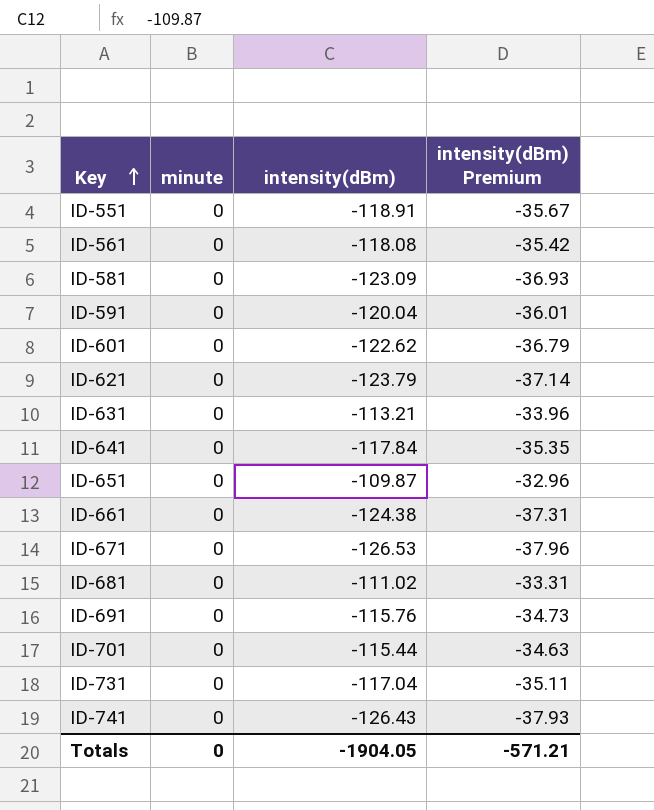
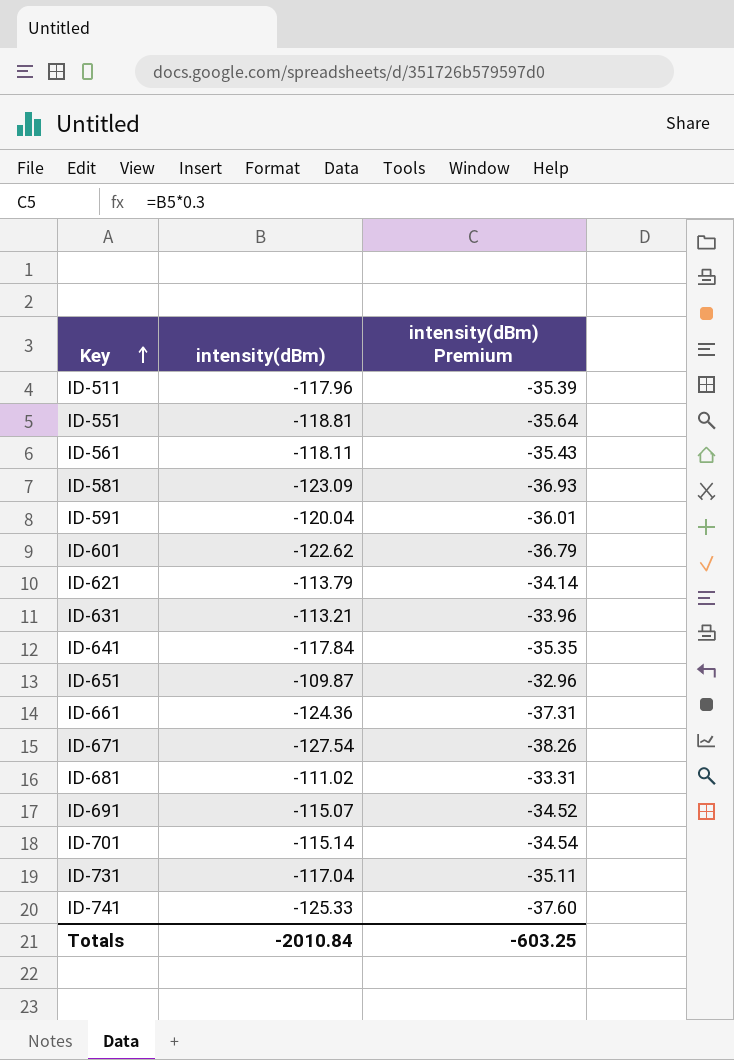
column minute | position: 2 -> none
row ID-511: none -> -117.96 | -35.39
ID-551 | intensity(dBm): -118.91 -> -118.81
ID-551 | intensity(dBm) Premium: -35.67 -> -35.64
ID-561 | intensity(dBm): -118.08 -> -118.11
ID-561 | intensity(dBm) Premium: -35.42 -> -35.43
ID-621 | intensity(dBm): -123.79 -> -113.79
ID-621 | intensity(dBm) Premium: -37.14 -> -34.14
ID-661 | intensity(dBm): -124.38 -> -124.36
ID-671 | intensity(dBm): -126.53 -> -127.54
ID-671 | intensity(dBm) Premium: -37.96 -> -38.26
ID-691 | intensity(dBm): -115.76 -> -115.07
ID-691 | intensity(dBm) Premium: -34.73 -> -34.52
ID-701 | intensity(dBm): -115.44 -> -115.14
ID-701 | intensity(dBm) Premium: -34.63 -> -34.54
ID-741 | intensity(dBm): -126.43 -> -125.33
ID-741 | intensity(dBm) Premium: -37.93 -> -37.60
Totals | intensity(dBm): -1904.05 -> -2010.84
Totals | intensity(dBm) Premium: -571.21 -> -603.25

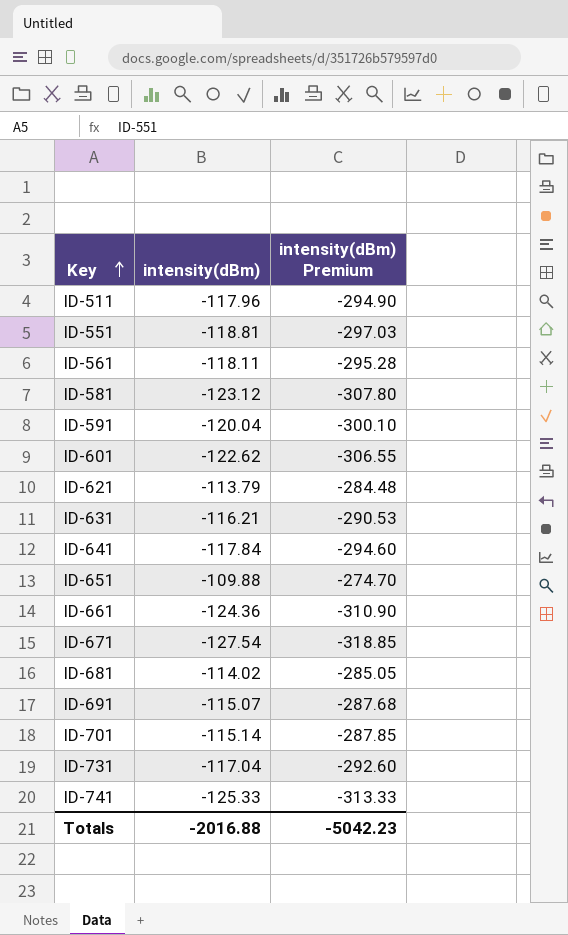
column intensity(dBm) Premium | formula: [intensity(dBm)] * 0.3 -> [intensity(dBm)] * 2.5
ID-581 | intensity(dBm): -123.09 -> -123.12
ID-631 | intensity(dBm): -113.21 -> -116.21
ID-651 | intensity(dBm): -109.87 -> -109.88
ID-681 | intensity(dBm): -111.02 -> -114.02
Totals | intensity(dBm): -2010.84 -> -2016.88
Totals | intensity(dBm) Premium: -603.25 -> -5042.23

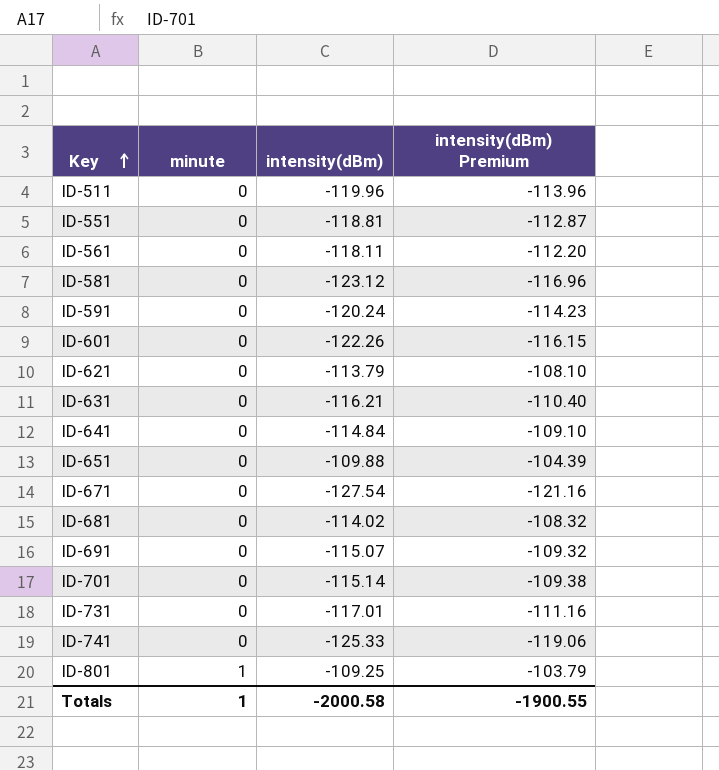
column minute | position: none -> 2
column intensity(dBm) Premium | formula: [intensity(dBm)] * 2.5 -> [intensity(dBm)] * 0.95
row ID-661: -124.36 | -310.90 -> none
ID-511 | intensity(dBm): -117.96 -> -119.96
ID-591 | intensity(dBm): -120.04 -> -120.24
ID-601 | intensity(dBm): -122.62 -> -122.26
ID-641 | intensity(dBm): -117.84 -> -114.84
ID-731 | intensity(dBm): -117.04 -> -117.01
row ID-801: none -> 1 | -109.25 | -103.79
Totals | intensity(dBm): -2016.88 -> -2000.58
Totals | intensity(dBm) Premium: -5042.23 -> -1900.55

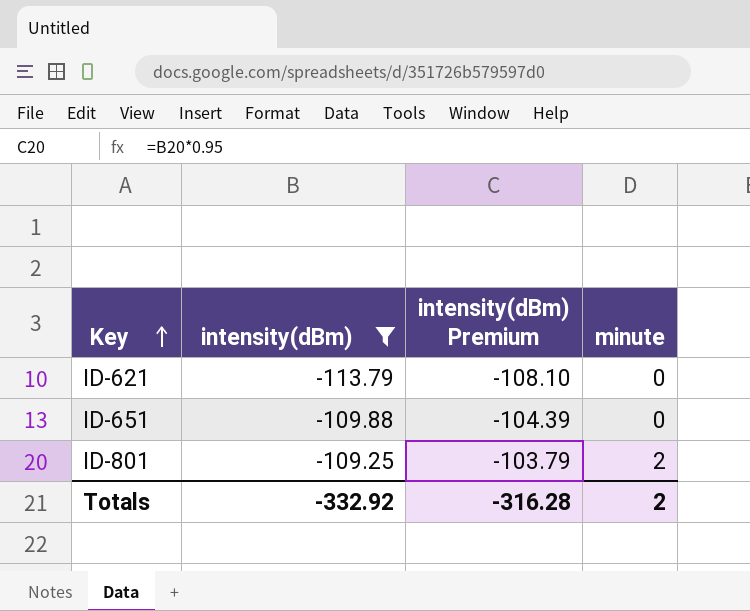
filter: none -> intensity(dBm) >= -113.79
column minute | position: 2 -> 4
ID-801 | minute: 1 -> 2
Totals | intensity(dBm): -2000.58 -> -332.92
Totals | intensity(dBm) Premium: -1900.55 -> -316.28
Totals | minute: 1 -> 2

